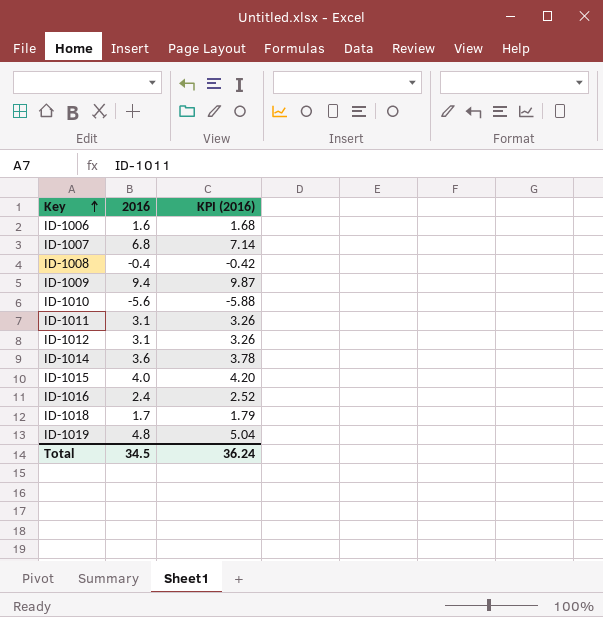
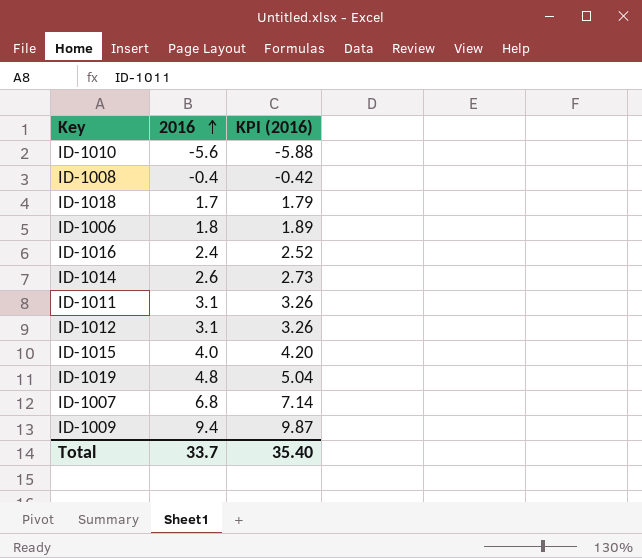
row order: Key ascending -> 2016 ascending
ID-1006 | 2016: 1.6 -> 1.8
ID-1006 | KPI (2016): 1.68 -> 1.89
ID-1014 | 2016: 3.6 -> 2.6
ID-1014 | KPI (2016): 3.78 -> 2.73
Total | 2016: 34.5 -> 33.7
Total | KPI (2016): 36.24 -> 35.40

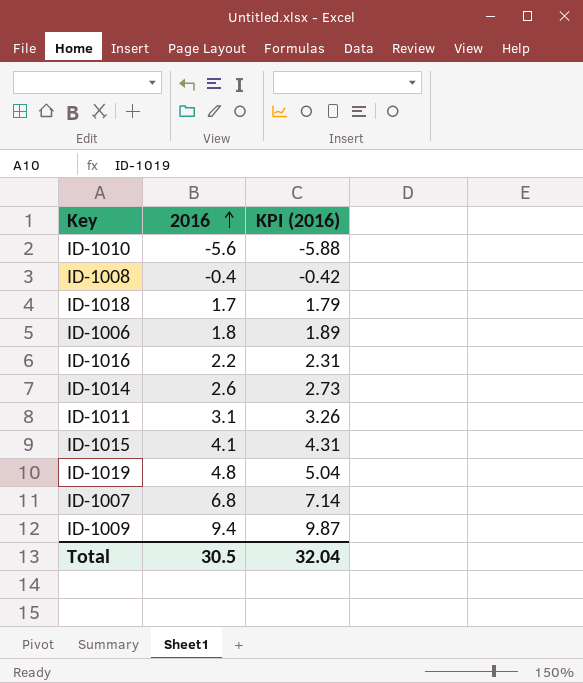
row ID-1012: 3.1 | 3.26 -> none
ID-1016 | 2016: 2.4 -> 2.2
ID-1016 | KPI (2016): 2.52 -> 2.31
ID-1015 | 2016: 4.0 -> 4.1
ID-1015 | KPI (2016): 4.20 -> 4.31
Total | 2016: 33.7 -> 30.5
Total | KPI (2016): 35.40 -> 32.04

